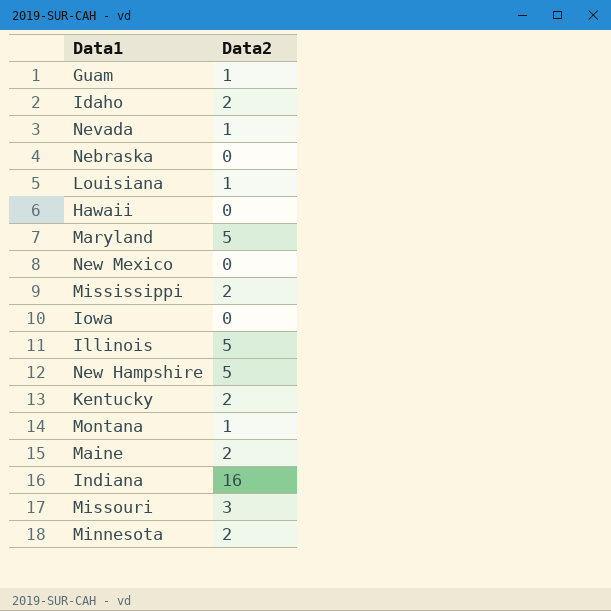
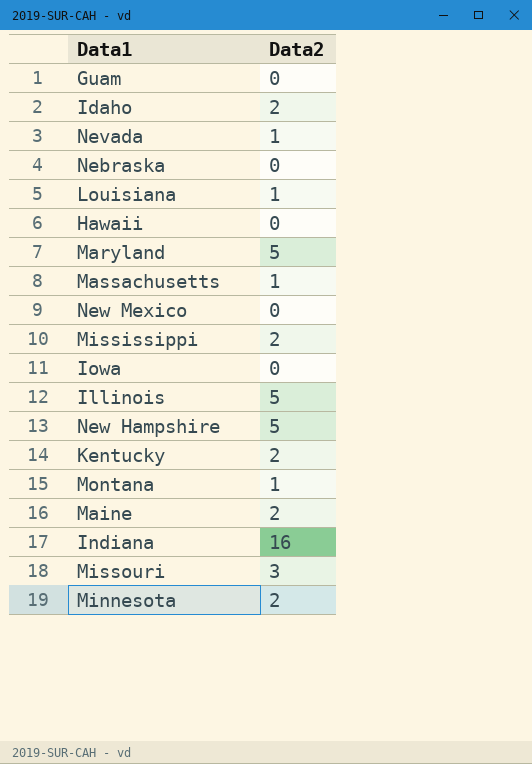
Guam | Data2: 1 -> 0
row Massachusetts: none -> 1

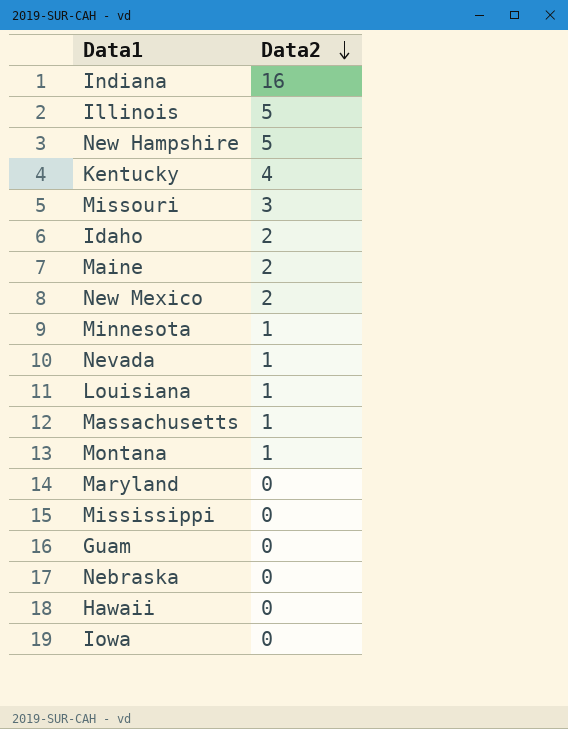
row order: none -> Data2 descending
Kentucky | Data2: 2 -> 4
New Mexico | Data2: 0 -> 2
Minnesota | Data2: 2 -> 1
Maryland | Data2: 5 -> 0
Mississippi | Data2: 2 -> 0

